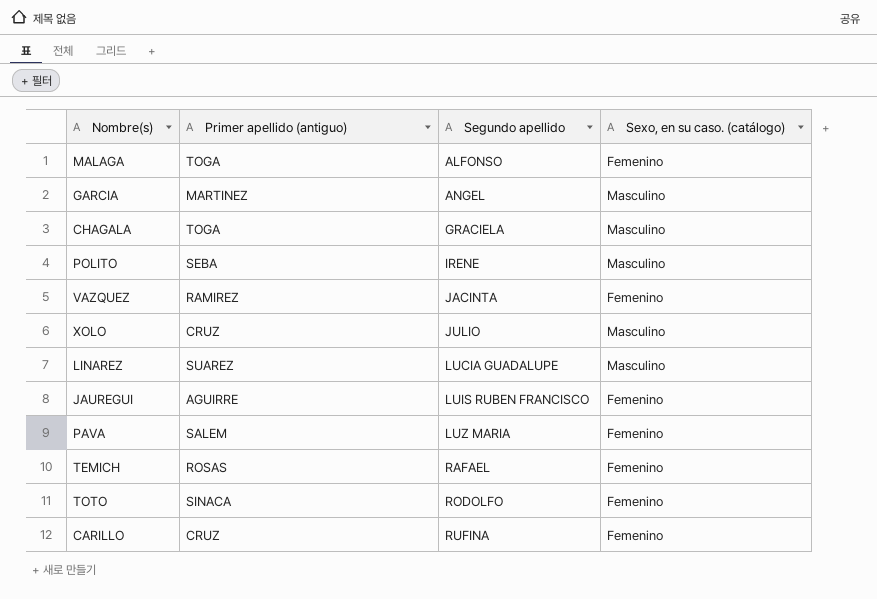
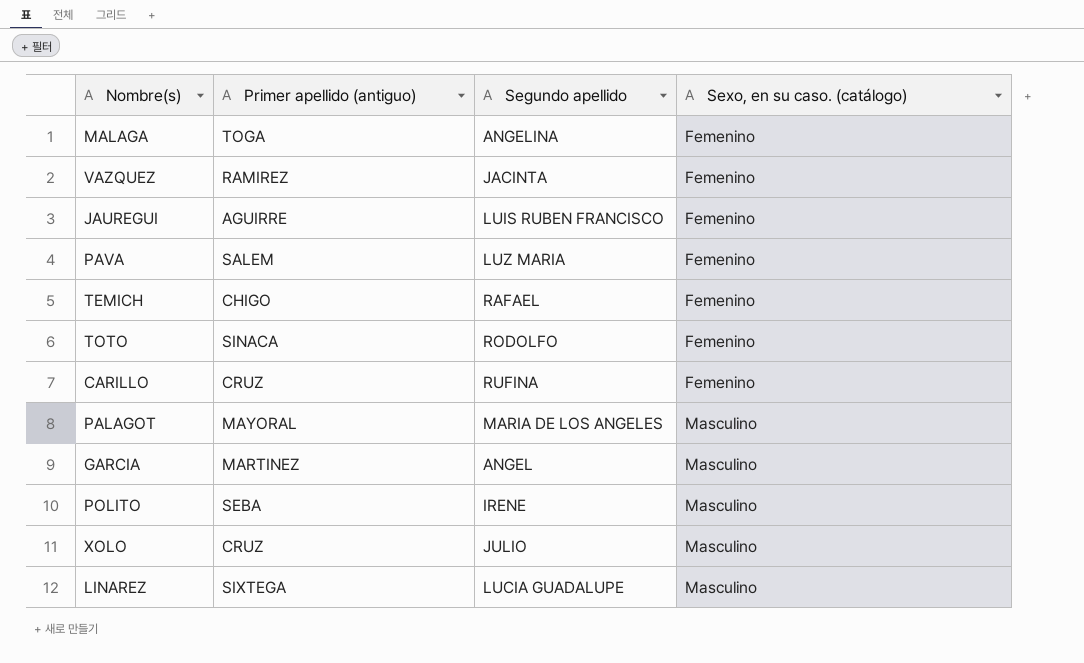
row order: Segundo apellido ascending -> Sexo, en su caso. (catálogo) ascending
row CHAGALA: TOGA | GRACIELA | Masculino -> none
MALAGA | Segundo apellido: ALFONSO -> ANGELINA
TEMICH | Primer apellido (antiguo): ROSAS -> CHIGO
row PALAGOT: none -> MAYORAL | MARIA DE LOS ANGELES | Masculino
LINAREZ | Primer apellido (antiguo): SUAREZ -> SIXTEGA

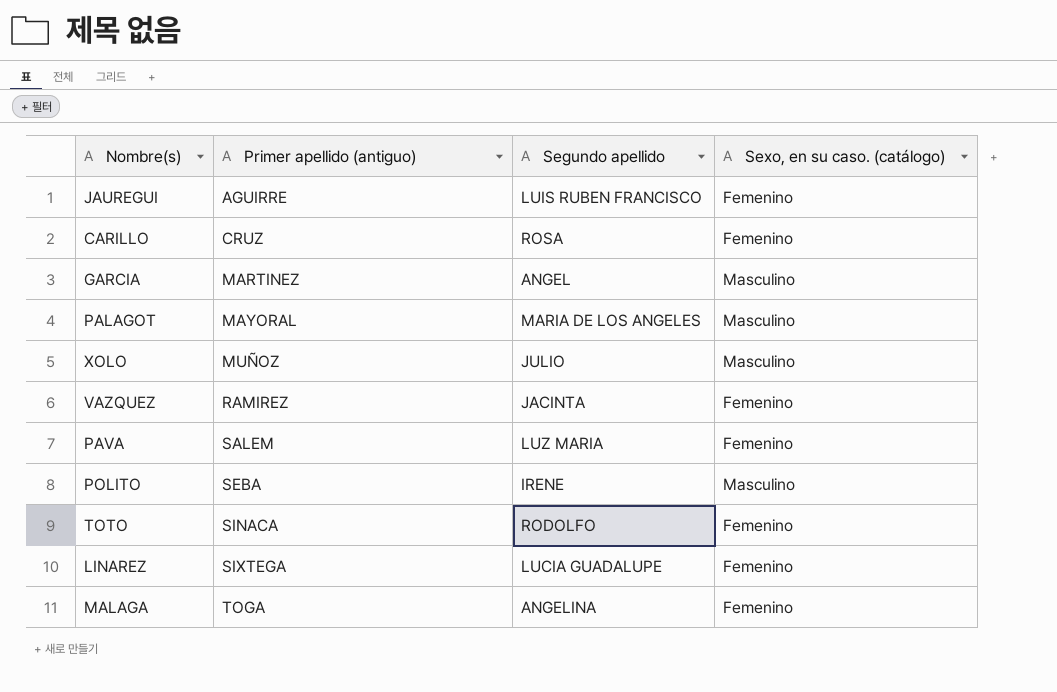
row order: Sexo, en su caso. (catálogo) ascending -> Primer apellido (antiguo) ascending
row TEMICH: CHIGO | RAFAEL | Femenino -> none
CARILLO | Segundo apellido: RUFINA -> ROSA
XOLO | Primer apellido (antiguo): CRUZ -> MUÑOZ
LINAREZ | Sexo, en su caso. (catálogo): Masculino -> Femenino

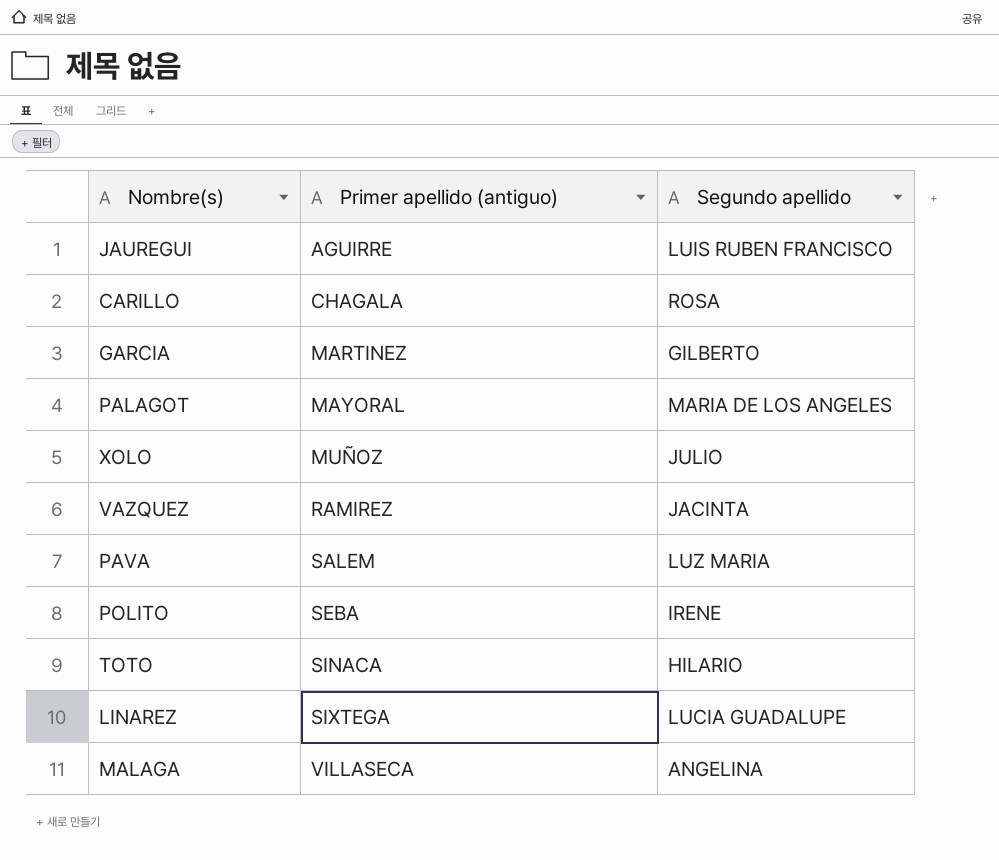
column Sexo, en su caso. (catálogo) | position: 4 -> none
CARILLO | Primer apellido (antiguo): CRUZ -> CHAGALA
GARCIA | Segundo apellido: ANGEL -> GILBERTO
TOTO | Segundo apellido: RODOLFO -> HILARIO
MALAGA | Primer apellido (antiguo): TOGA -> VILLASECA

